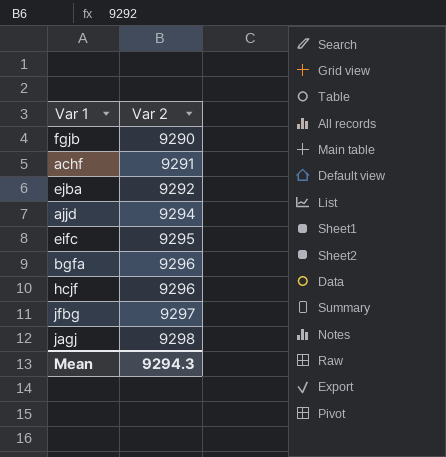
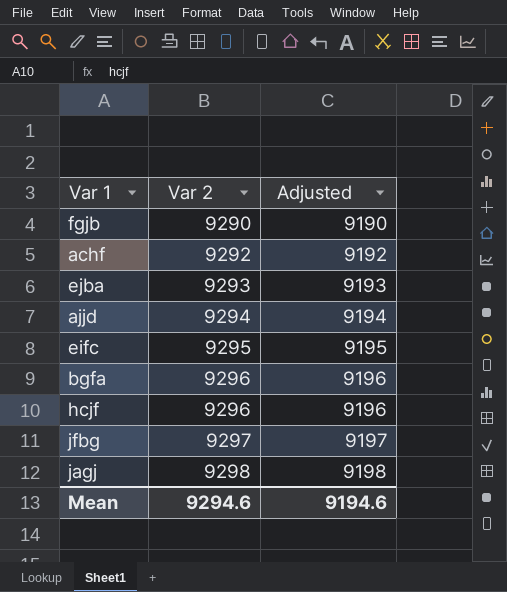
column Adjusted | formula: none -> [Var 2] - 100
achf | Var 2: 9291 -> 9292
ejba | Var 2: 9292 -> 9293
Mean | Var 2: 9294.3 -> 9294.6

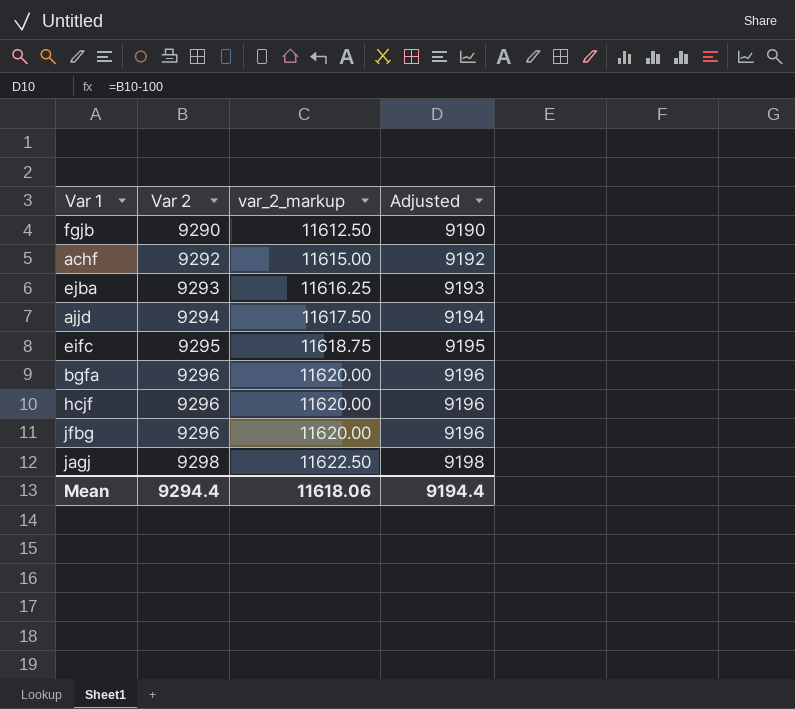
column var_2_markup | formula: none -> [Var 2] * 1.25
jfbg | Var 2: 9297 -> 9296
jfbg | Adjusted: 9197 -> 9196
Mean | Var 2: 9294.6 -> 9294.4
Mean | Adjusted: 9194.6 -> 9194.4

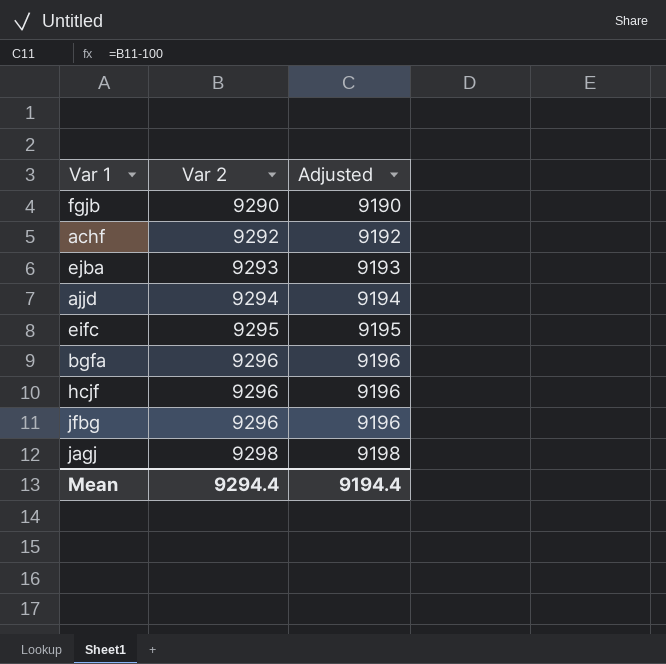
column var_2_markup | formula: [Var 2] * 1.25 -> none

